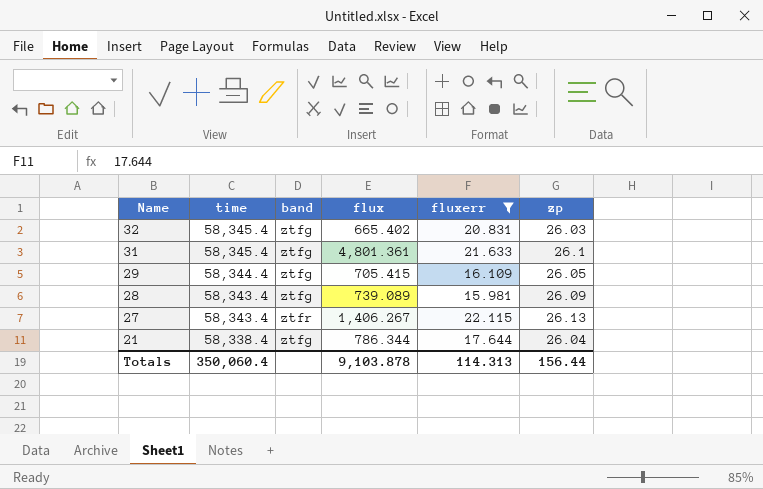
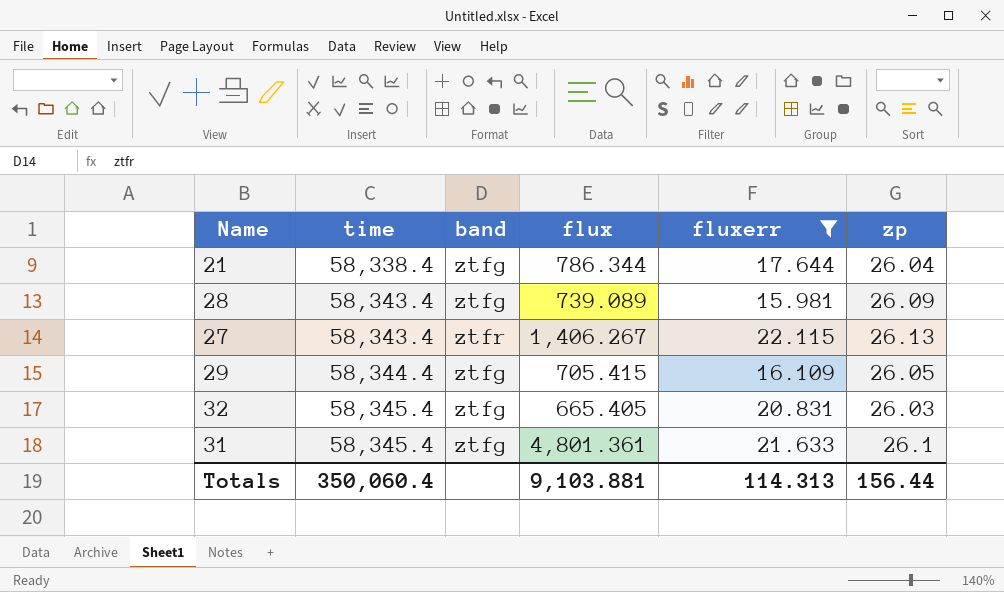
row order: Name descending -> time ascending
32 | flux: 665.402 -> 665.405
Totals | flux: 9,103.878 -> 9,103.881

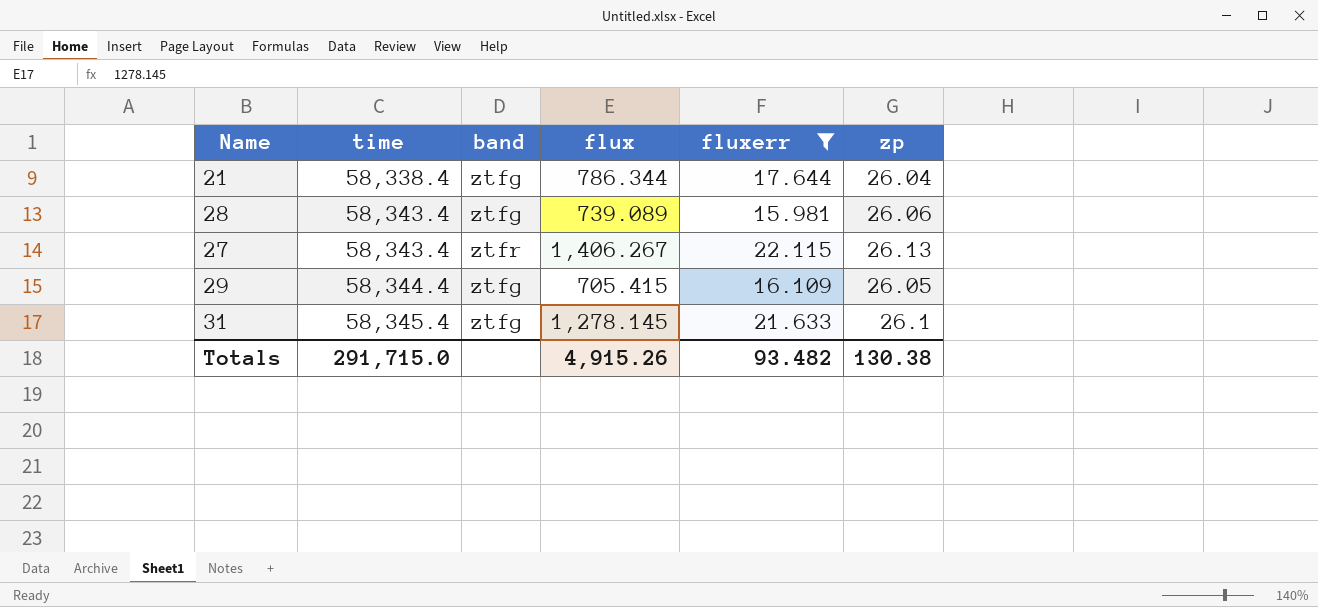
row 32: 58,345.4 | ztfg | 665.405 | 20.831 | 26.03 -> none
28 | zp: 26.09 -> 26.06
31 | flux: 4,801.361 -> 1,278.145
Totals | time: 350,060.4 -> 291,715.0
Totals | flux: 9,103.881 -> 4,915.26
Totals | fluxerr: 114.313 -> 93.482
Totals | zp: 156.44 -> 130.38

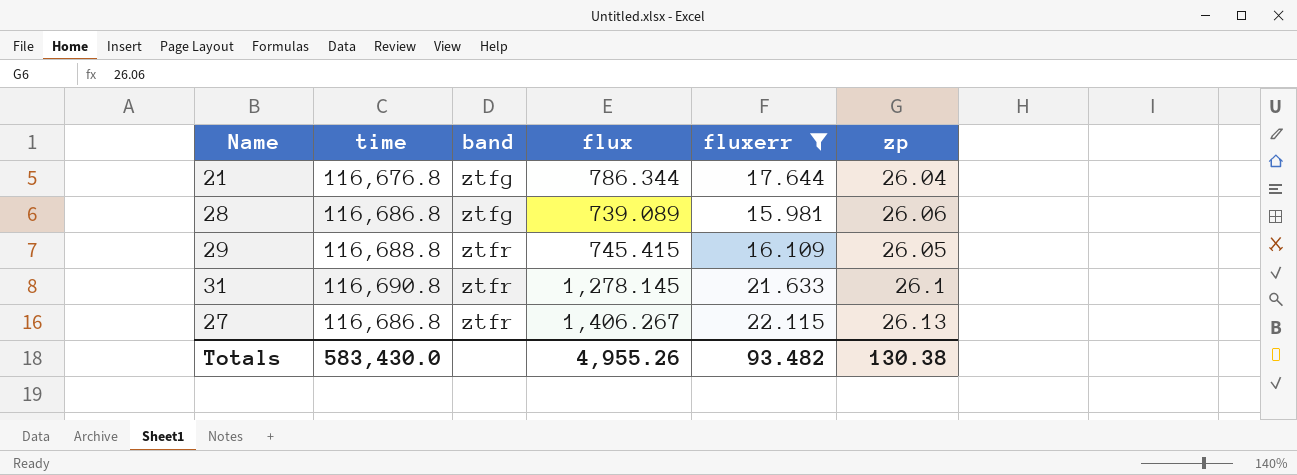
row order: time ascending -> band ascending
21 | time: 58,338.4 -> 116,676.8
28 | time: 58,343.4 -> 116,686.8
29 | time: 58,344.4 -> 116,688.8
29 | band: ztfg -> ztfr
29 | flux: 705.415 -> 745.415
31 | time: 58,345.4 -> 116,690.8
31 | band: ztfg -> ztfr
27 | time: 58,343.4 -> 116,686.8
Totals | time: 291,715.0 -> 583,430.0
Totals | flux: 4,915.26 -> 4,955.26

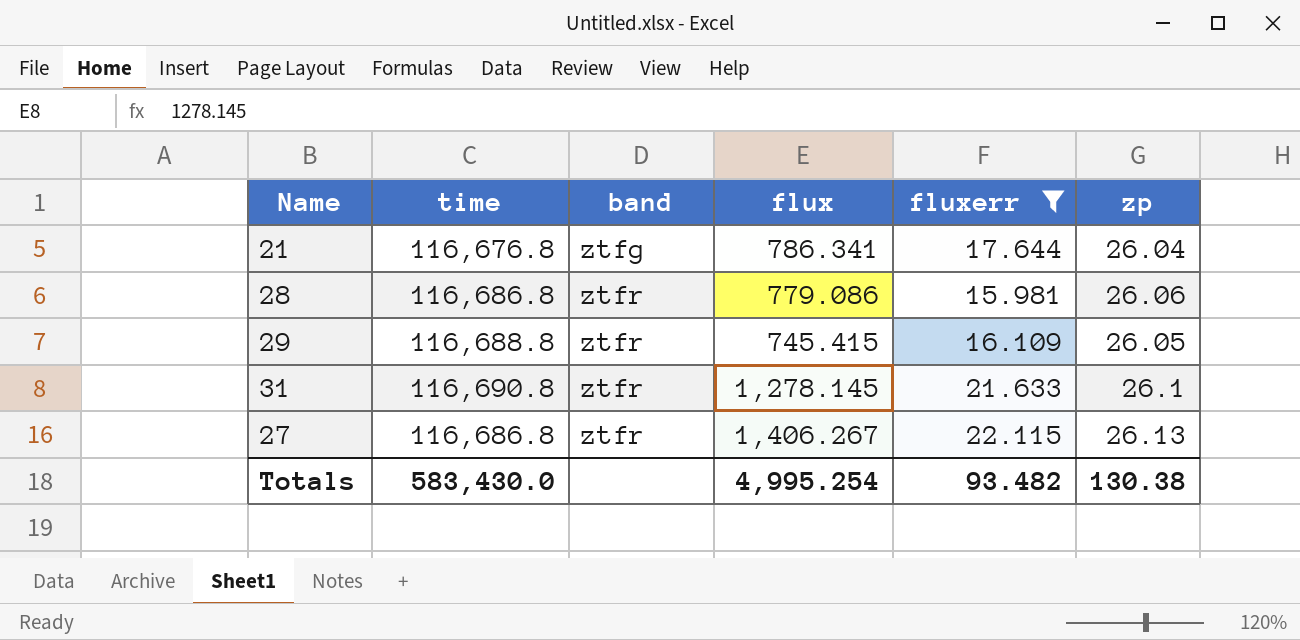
21 | flux: 786.344 -> 786.341
28 | band: ztfg -> ztfr
28 | flux: 739.089 -> 779.086
Totals | flux: 4,955.26 -> 4,995.254

